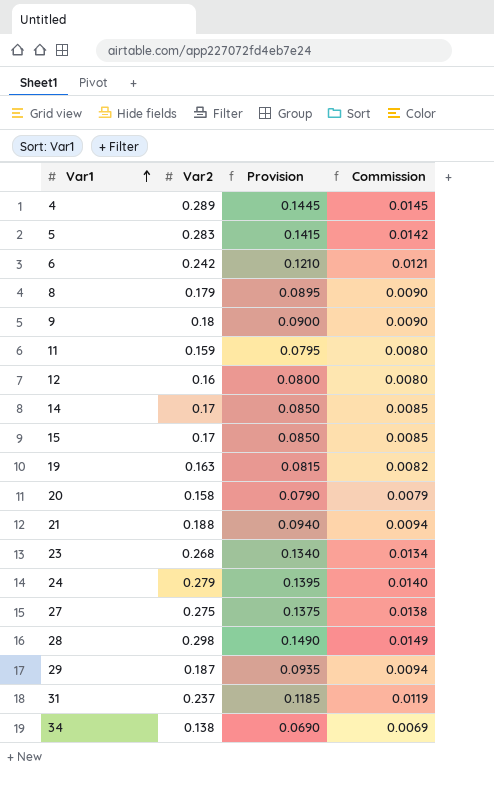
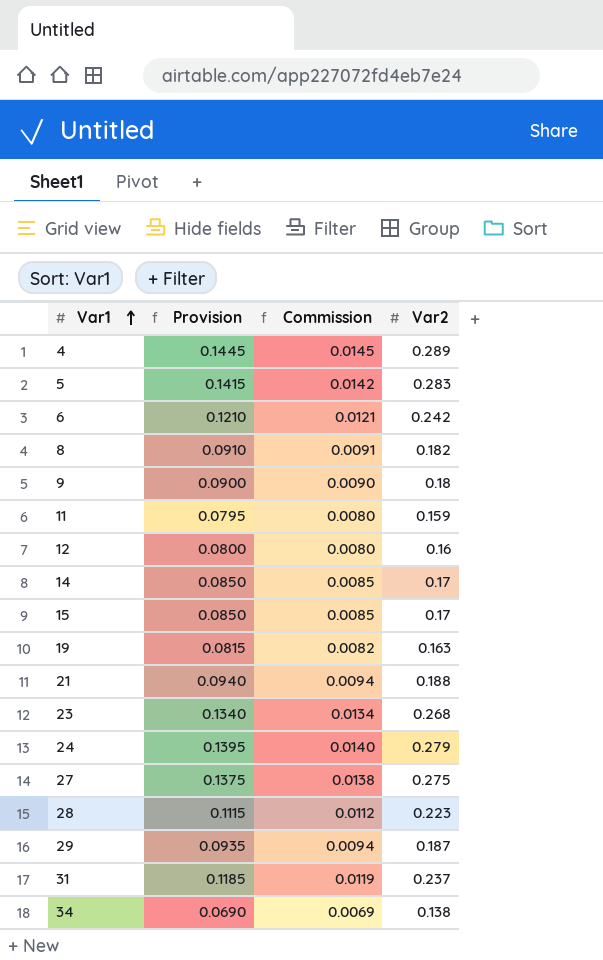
column Var2 | position: 2 -> 4
row 20: 0.158 | 0.0790 | 0.0079 -> none
8 | Provision: 0.0895 -> 0.0910
8 | Commission: 0.0090 -> 0.0091
8 | Var2: 0.179 -> 0.182
28 | Provision: 0.1490 -> 0.1115
28 | Commission: 0.0149 -> 0.0112
28 | Var2: 0.298 -> 0.223

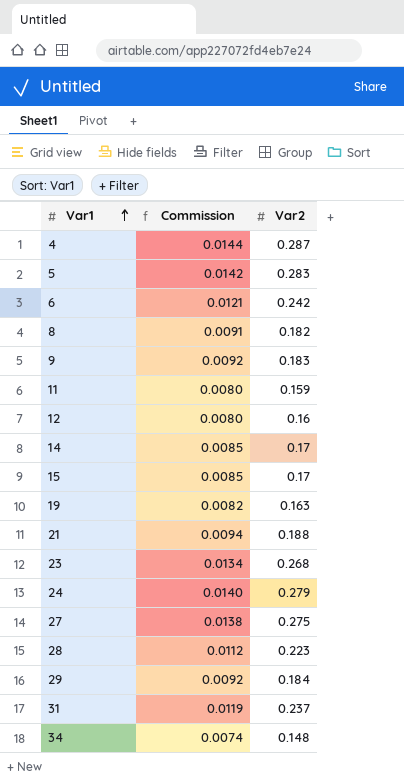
column Provision | formula: [Var2] * 0.5 -> none
4 | Commission: 0.0145 -> 0.0144
4 | Var2: 0.289 -> 0.287
9 | Commission: 0.0090 -> 0.0092
9 | Var2: 0.18 -> 0.183
29 | Commission: 0.0094 -> 0.0092
29 | Var2: 0.187 -> 0.184
34 | Commission: 0.0069 -> 0.0074
34 | Var2: 0.138 -> 0.148

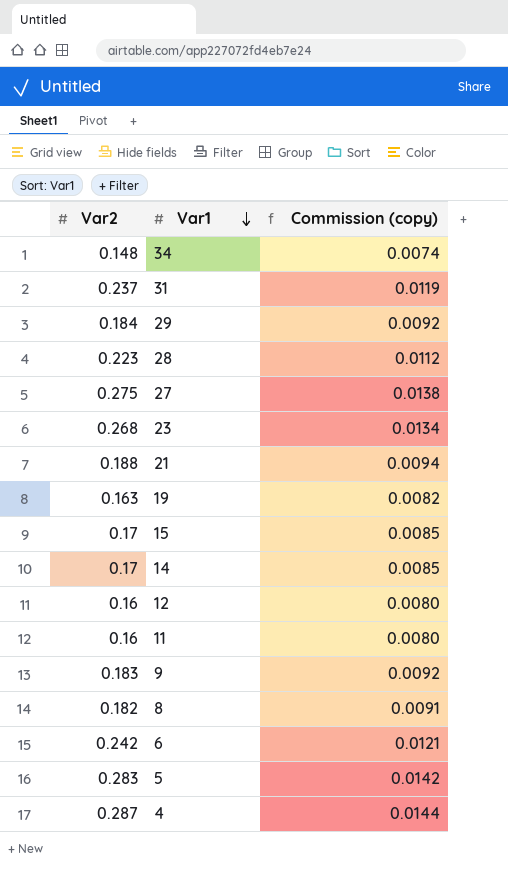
row order: Var1 ascending -> Var1 descending
column Var2 | position: 3 -> 1
column name: Commission -> Commission (copy)
row 24: 0.0140 | 0.279 -> none
11 | Var2: 0.159 -> 0.16

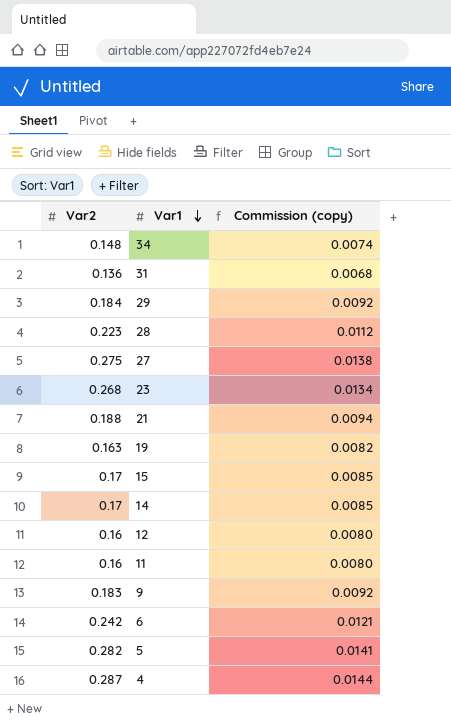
row 8: 0.182 | 0.0091 -> none
31 | Var2: 0.237 -> 0.136
31 | Commission (copy): 0.0119 -> 0.0068
5 | Var2: 0.283 -> 0.282
5 | Commission (copy): 0.0142 -> 0.0141

